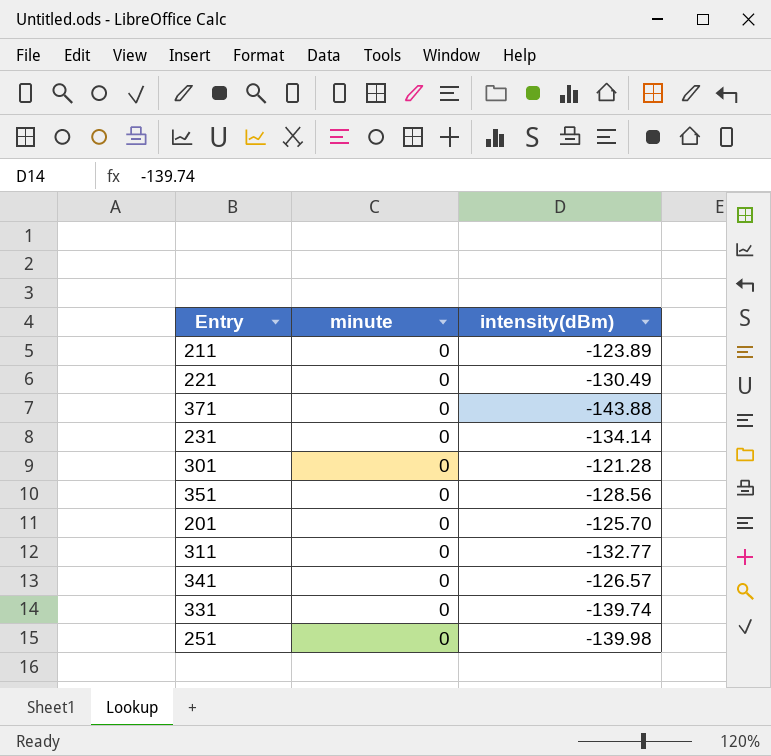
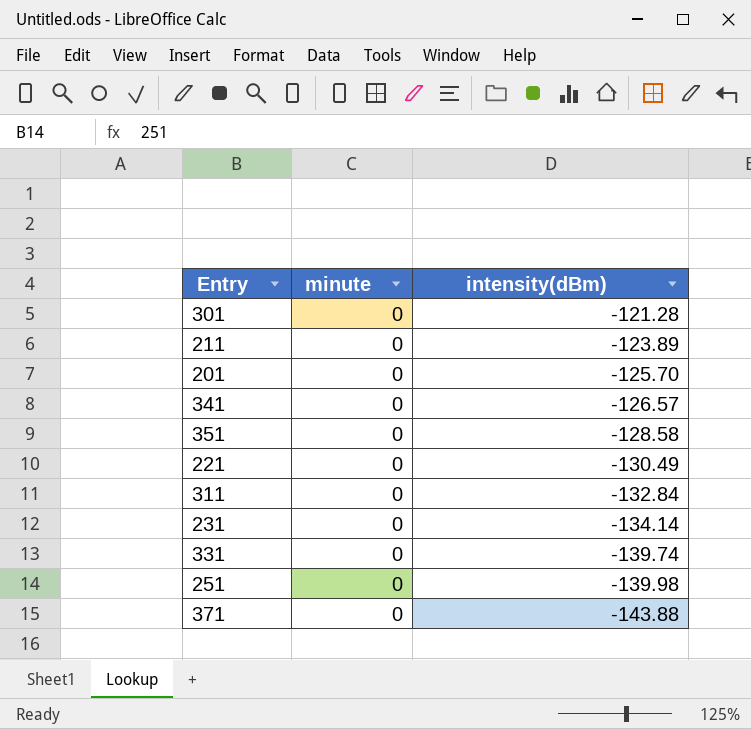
row order: none -> intensity(dBm) descending
351 | intensity(dBm): -128.56 -> -128.58
311 | intensity(dBm): -132.77 -> -132.84

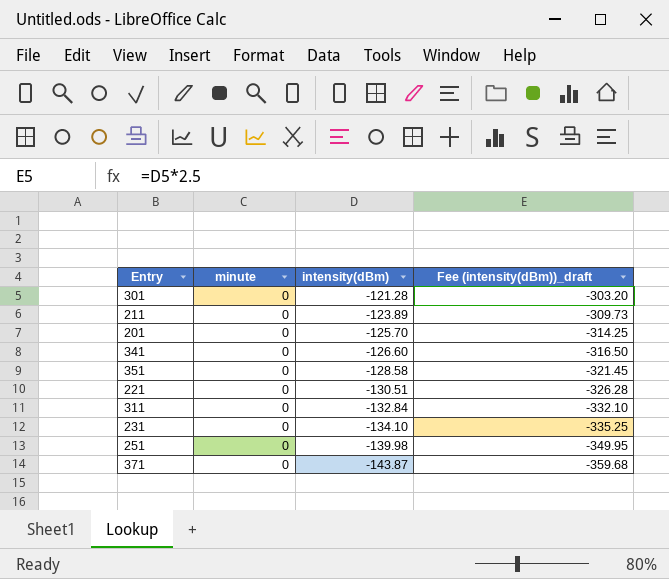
column Fee (intensity(dBm))_draft | formula: none -> [intensity(dBm)] * 2.5
row 331: 0 | -139.74 -> none
341 | intensity(dBm): -126.57 -> -126.60
221 | intensity(dBm): -130.49 -> -130.51
231 | intensity(dBm): -134.14 -> -134.10
371 | intensity(dBm): -143.88 -> -143.87

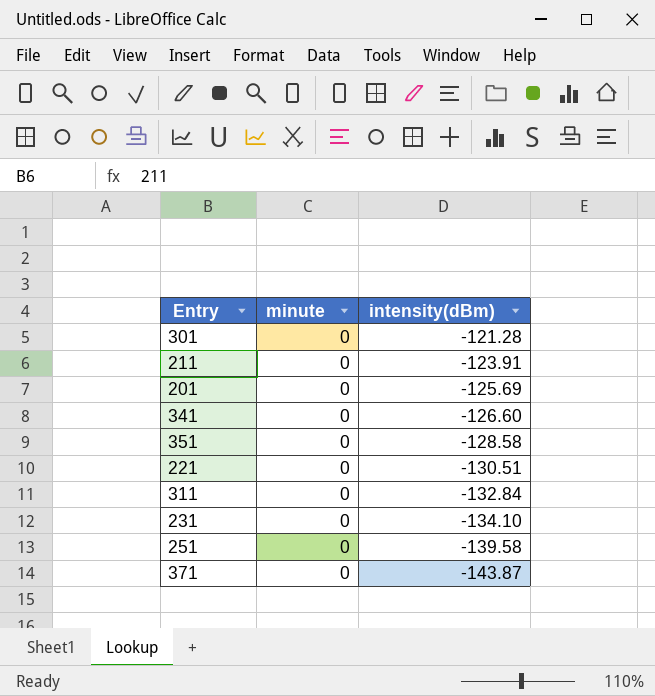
column Fee (intensity(dBm))_draft | formula: [intensity(dBm)] * 2.5 -> none
211 | intensity(dBm): -123.89 -> -123.91
201 | intensity(dBm): -125.70 -> -125.69
251 | intensity(dBm): -139.98 -> -139.58

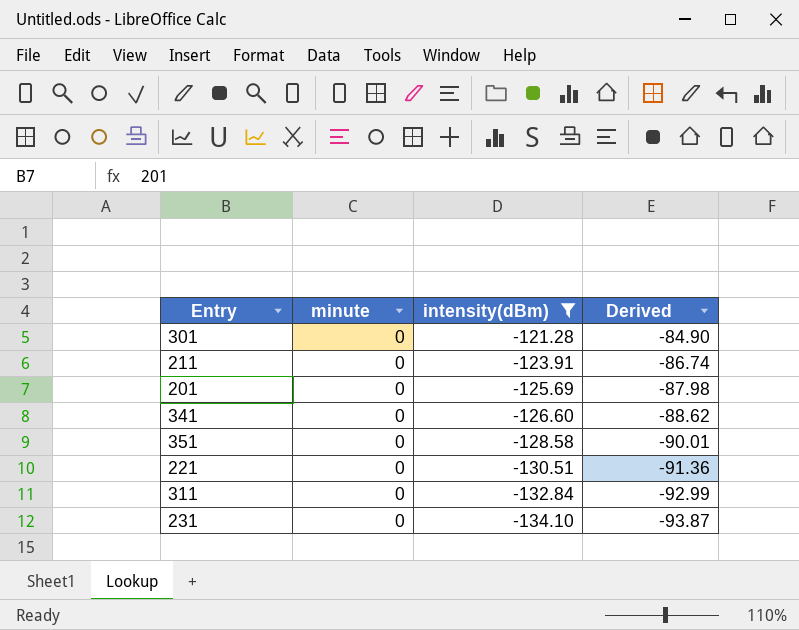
filter: none -> intensity(dBm) >= -134.10
column Derived | formula: none -> [intensity(dBm)] * 0.7

